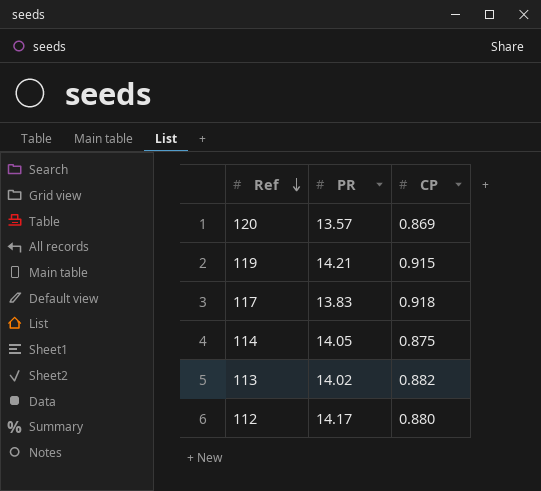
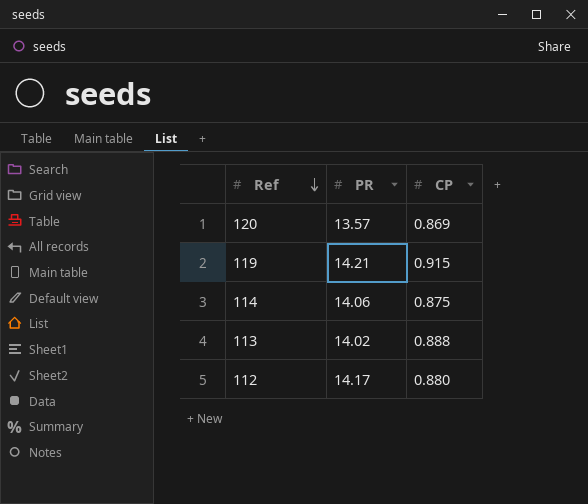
row 117: 13.83 | 0.918 -> none
114 | PR: 14.05 -> 14.06
113 | CP: 0.882 -> 0.888

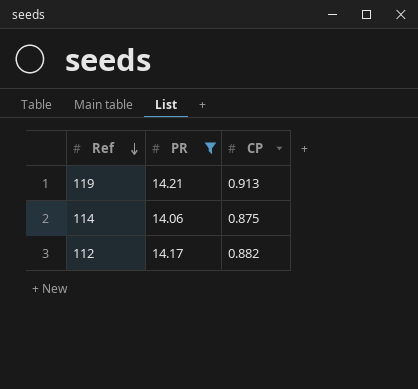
filter: none -> PR >= 14.06
119 | CP: 0.915 -> 0.913
112 | CP: 0.880 -> 0.882

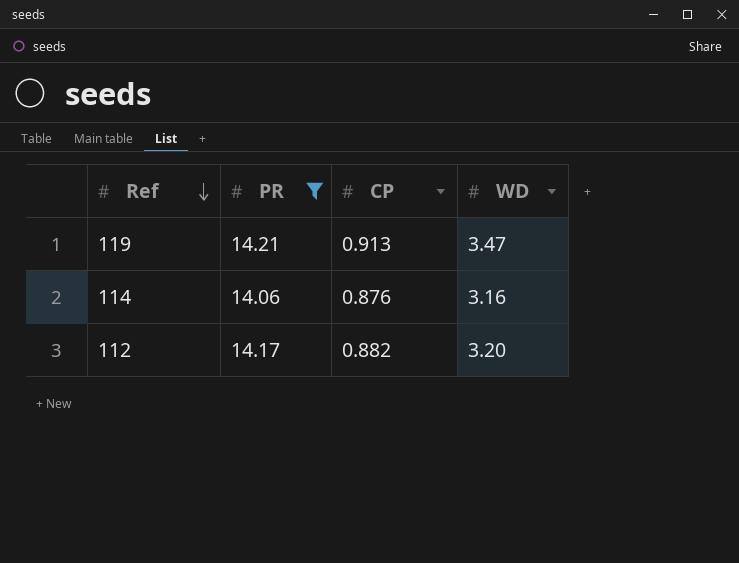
column WD | position: none -> 4
114 | CP: 0.875 -> 0.876

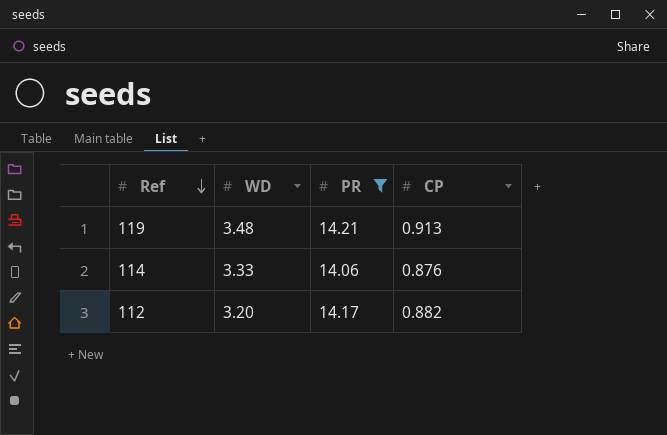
column WD | position: 4 -> 2
119 | WD: 3.47 -> 3.48
114 | WD: 3.16 -> 3.33

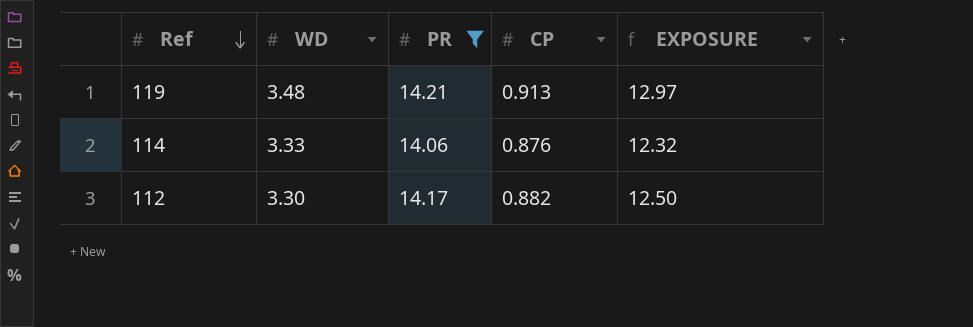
column EXPOSURE | formula: none -> [PR] * [CP]
112 | WD: 3.20 -> 3.30

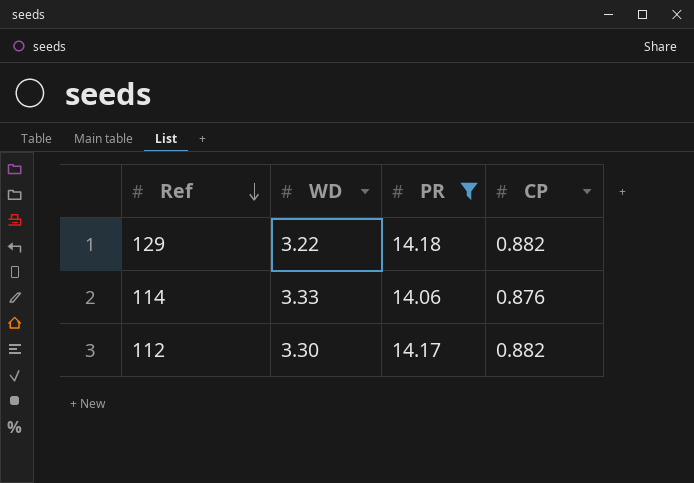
column EXPOSURE | formula: [PR] * [CP] -> none
row 119: 3.48 | 14.21 | 0.913 | 12.97 -> none
row 129: none -> 3.22 | 14.18 | 0.882

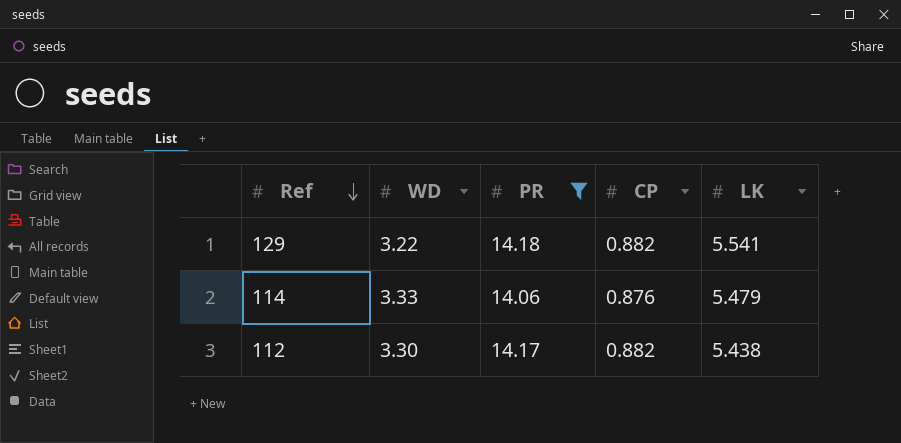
column LK | position: none -> 5

